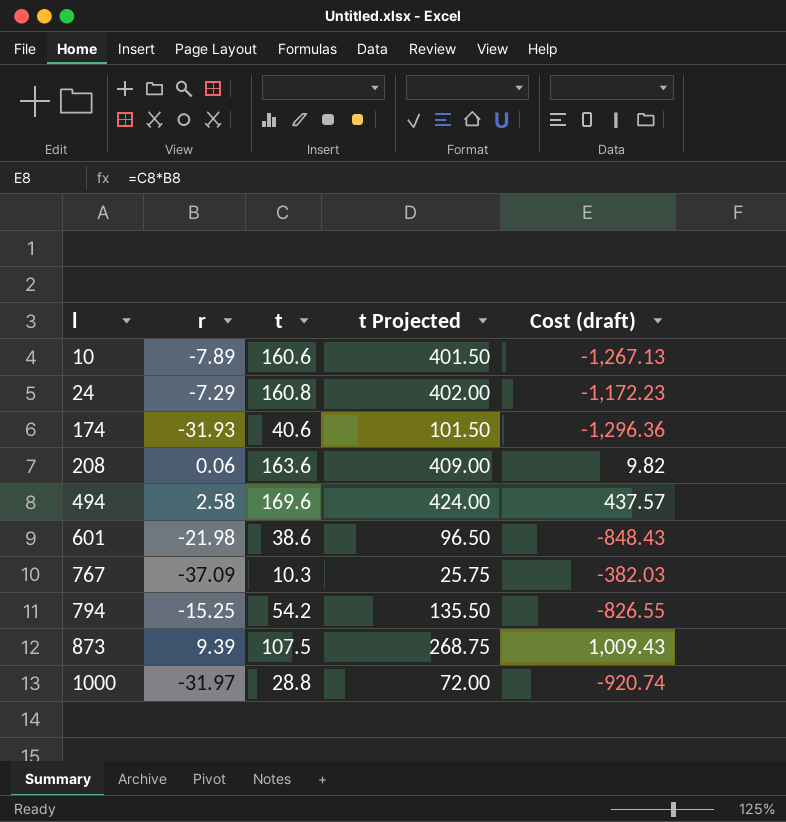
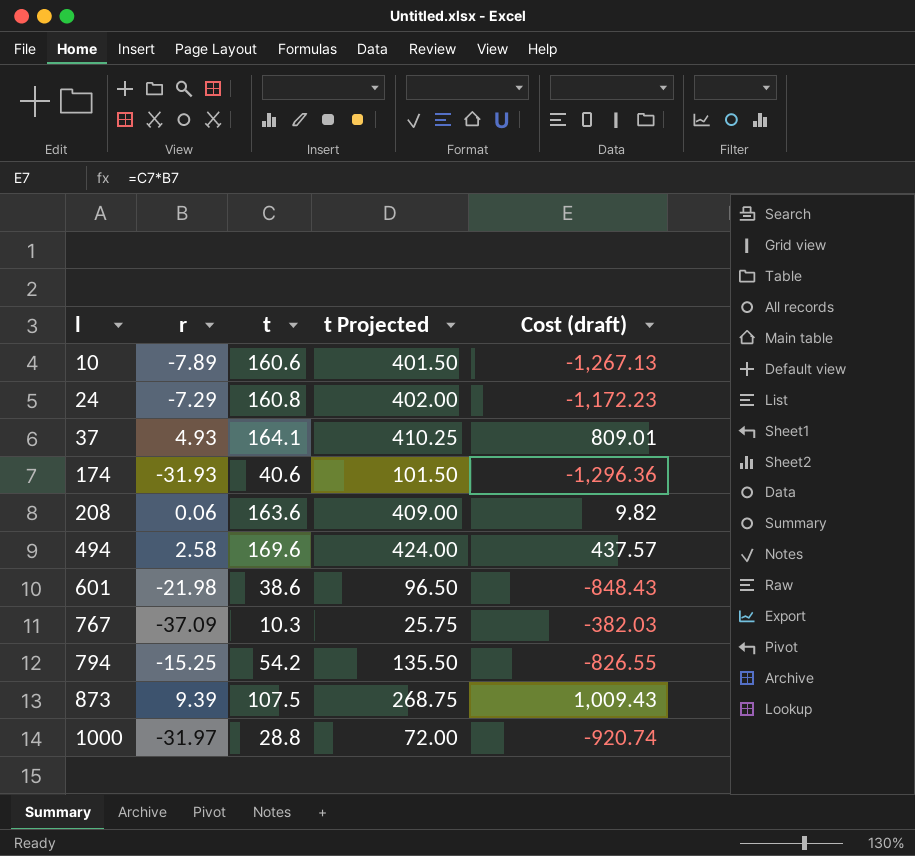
row 37: none -> 4.93 | 164.1 | 410.25 | 809.01

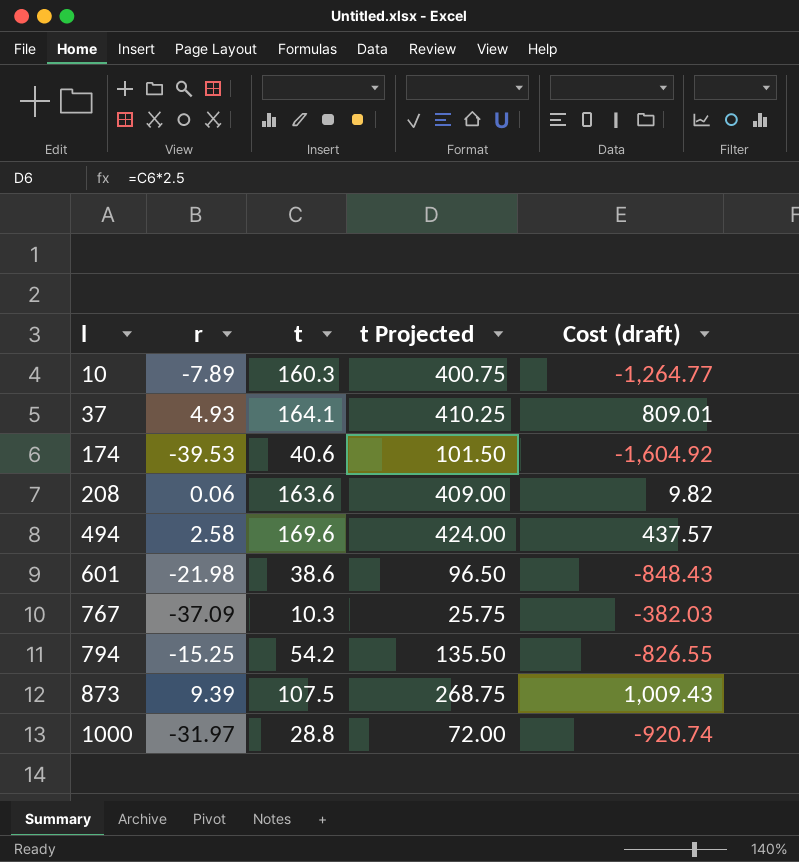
row 24: -7.29 | 160.8 | 402.00 | -1,172.23 -> none
10 | t: 160.6 -> 160.3
10 | t Projected: 401.50 -> 400.75
10 | Cost (draft): -1,267.13 -> -1,264.77
174 | r: -31.93 -> -39.53
174 | Cost (draft): -1,296.36 -> -1,604.92

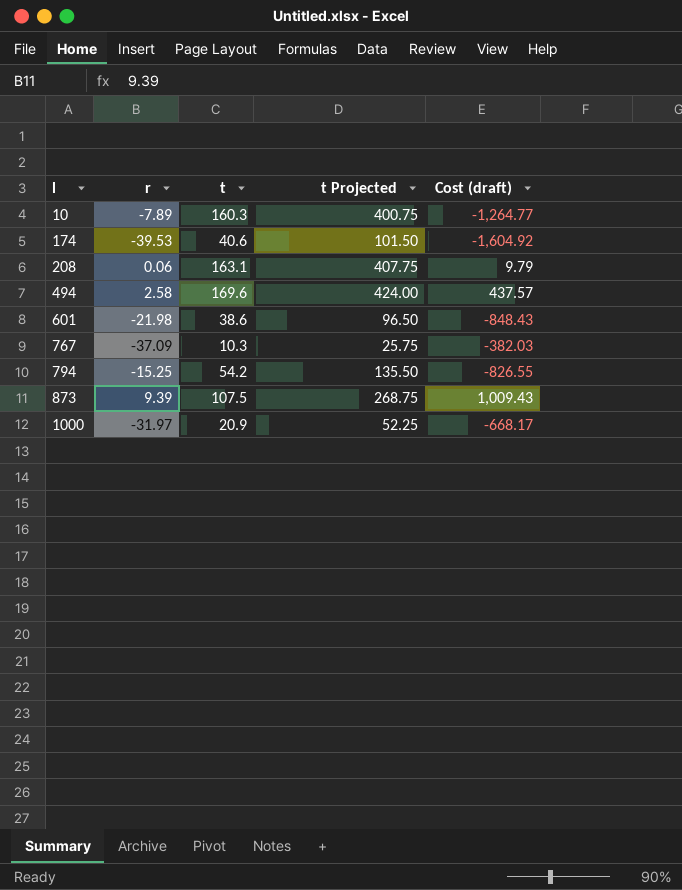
row 37: 4.93 | 164.1 | 410.25 | 809.01 -> none
208 | t: 163.6 -> 163.1
208 | t Projected: 409.00 -> 407.75
208 | Cost (draft): 9.82 -> 9.79
1000 | t: 28.8 -> 20.9
1000 | t Projected: 72.00 -> 52.25
1000 | Cost (draft): -920.74 -> -668.17

